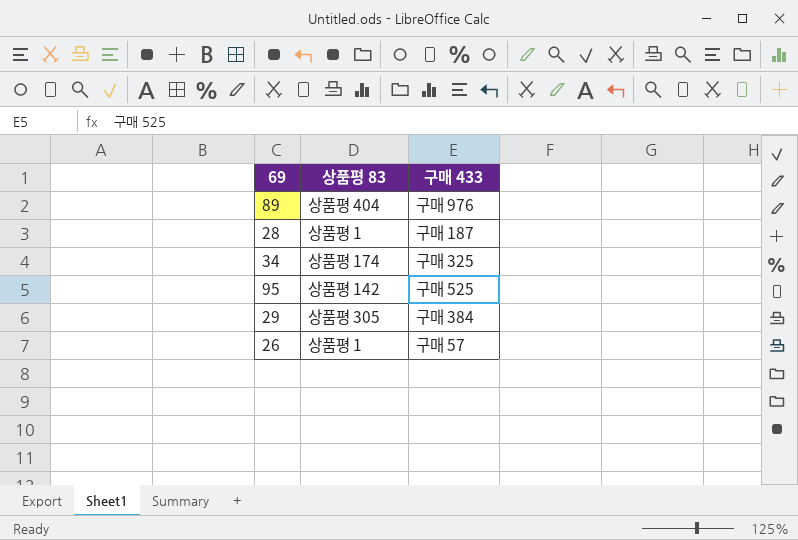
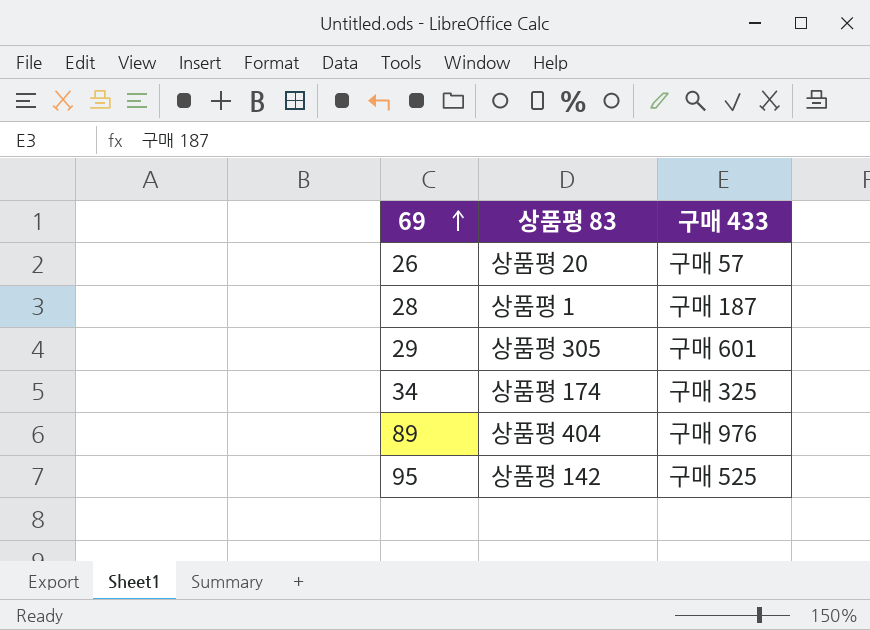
row order: none -> 69 ascending
26 | 상품평 83: 상품평 1 -> 상품평 20
29 | 구매 433: 구매 384 -> 구매 601

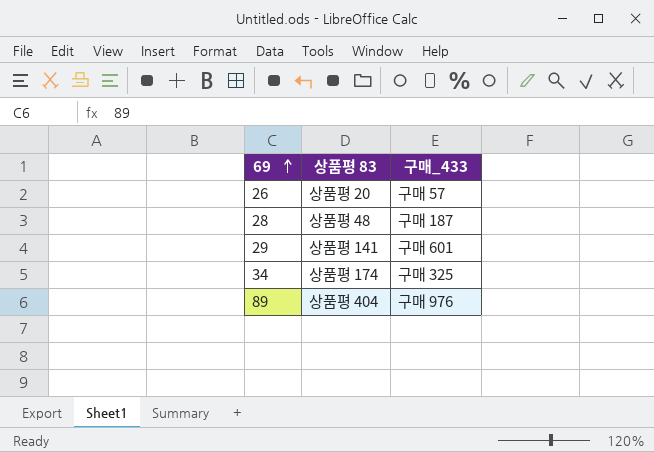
column name: 구매 433 -> 구매_433
row 95: 상품평 142 | 구매 525 -> none
28 | 상품평 83: 상품평 1 -> 상품평 48
29 | 상품평 83: 상품평 305 -> 상품평 141

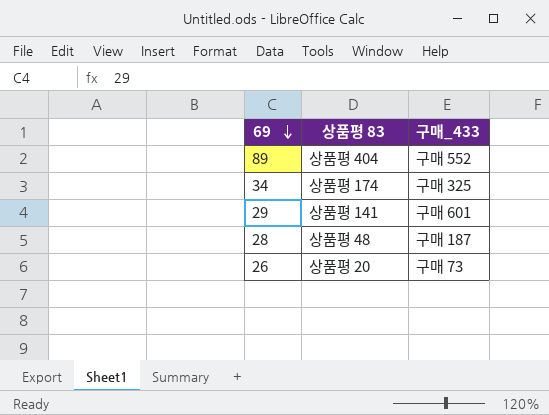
row order: 69 ascending -> 69 descending
89 | 구매_433: 구매 976 -> 구매 552
26 | 구매_433: 구매 57 -> 구매 73

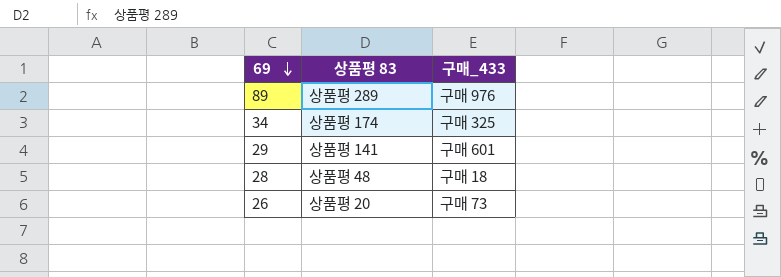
89 | 상품평 83: 상품평 404 -> 상품평 289
89 | 구매_433: 구매 552 -> 구매 976
28 | 구매_433: 구매 187 -> 구매 18

